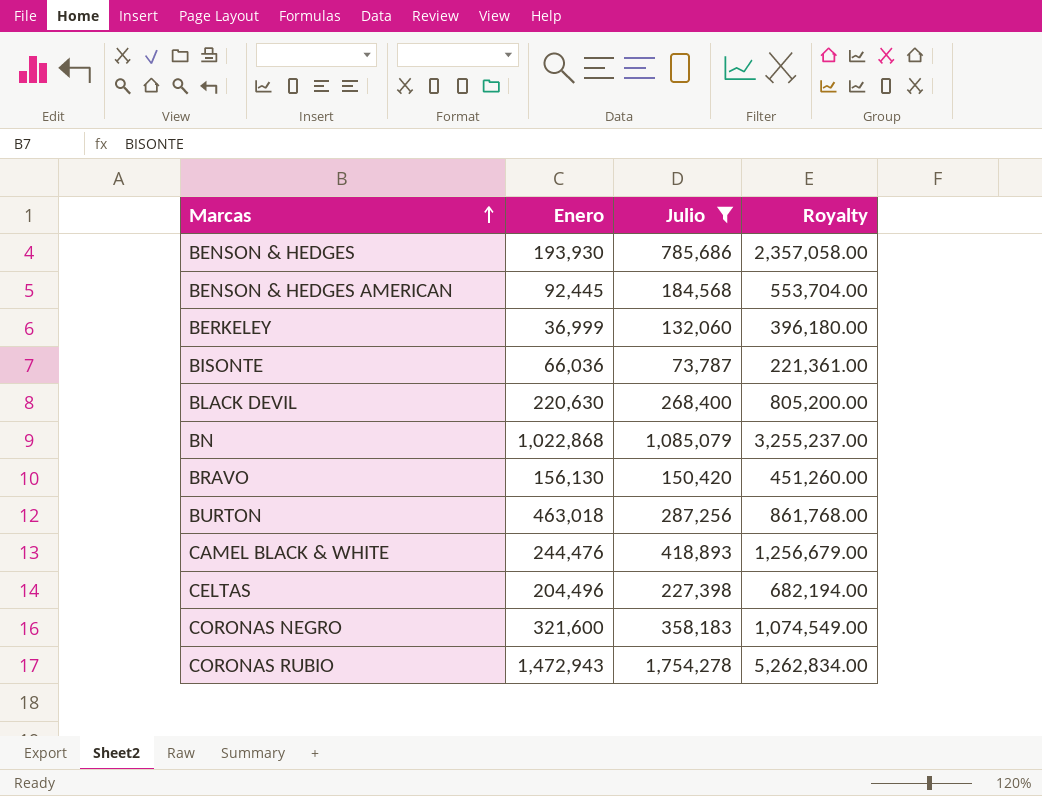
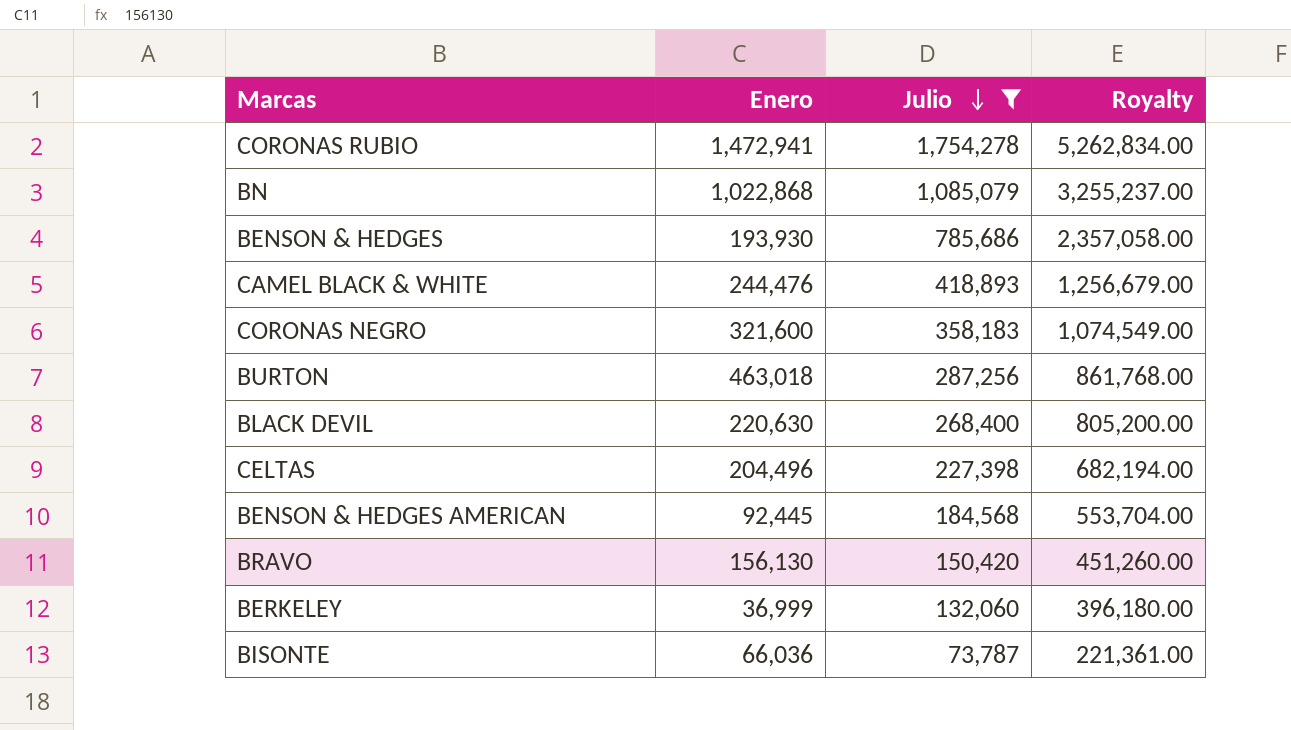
row order: Marcas ascending -> Julio descending
CORONAS RUBIO | Enero: 1,472,943 -> 1,472,941

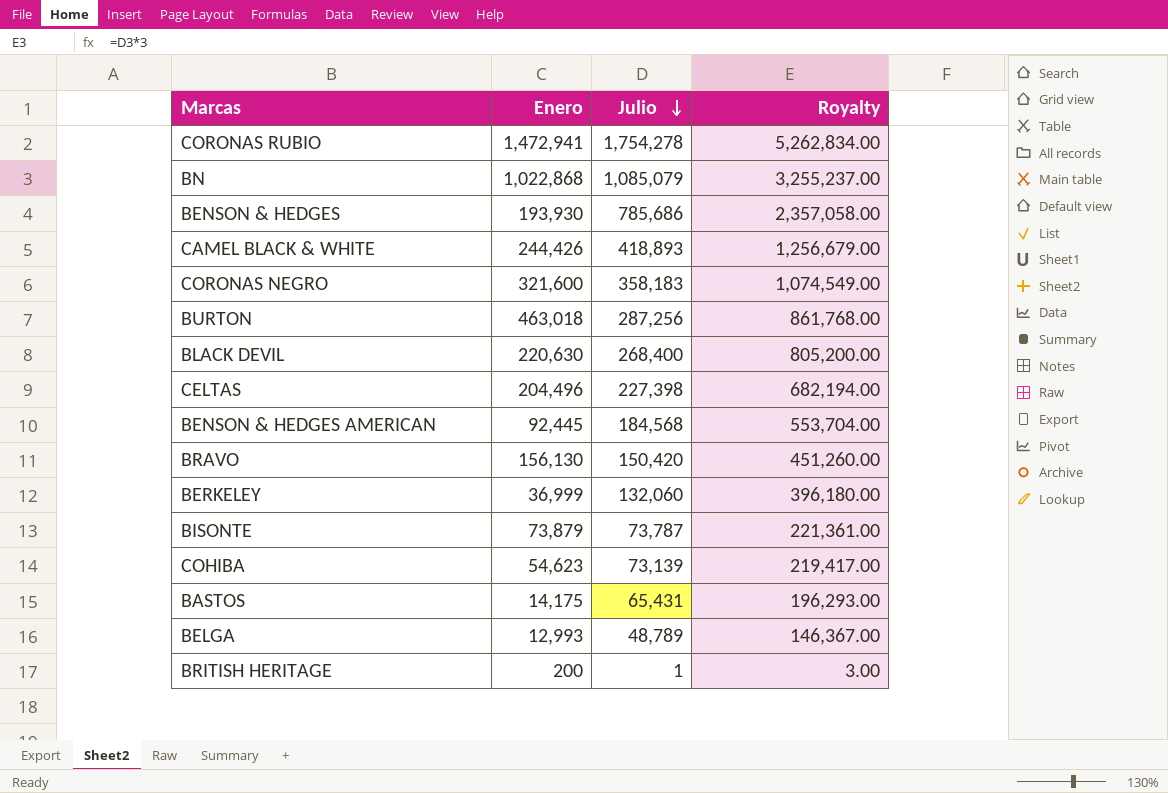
filter: Julio >= 73,787 -> none
CAMEL BLACK & WHITE | Enero: 244,476 -> 244,426
BISONTE | Enero: 66,036 -> 73,879

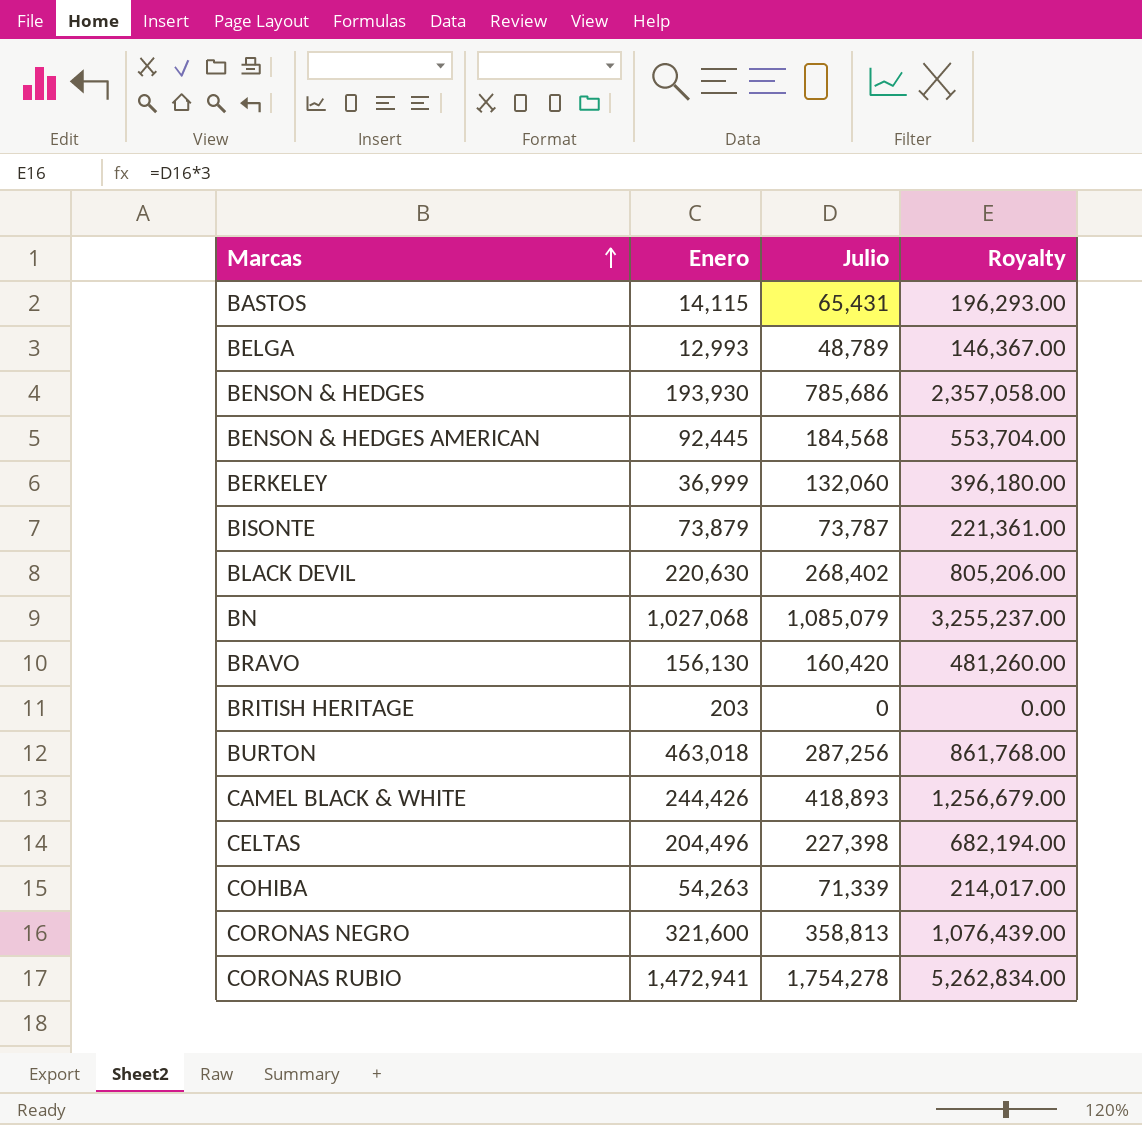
row order: Julio descending -> Marcas ascending
BASTOS | Enero: 14,175 -> 14,115
BLACK DEVIL | Julio: 268,400 -> 268,402
BLACK DEVIL | Royalty: 805,200.00 -> 805,206.00
BN | Enero: 1,022,868 -> 1,027,068
BRAVO | Julio: 150,420 -> 160,420
BRAVO | Royalty: 451,260.00 -> 481,260.00
BRITISH HERITAGE | Enero: 200 -> 203
BRITISH HERITAGE | Julio: 1 -> 0
BRITISH HERITAGE | Royalty: 3.00 -> 0.00
COHIBA | Enero: 54,623 -> 54,263
COHIBA | Julio: 73,139 -> 71,339
COHIBA | Royalty: 219,417.00 -> 214,017.00
CORONAS NEGRO | Julio: 358,183 -> 358,813
CORONAS NEGRO | Royalty: 1,074,549.00 -> 1,076,439.00

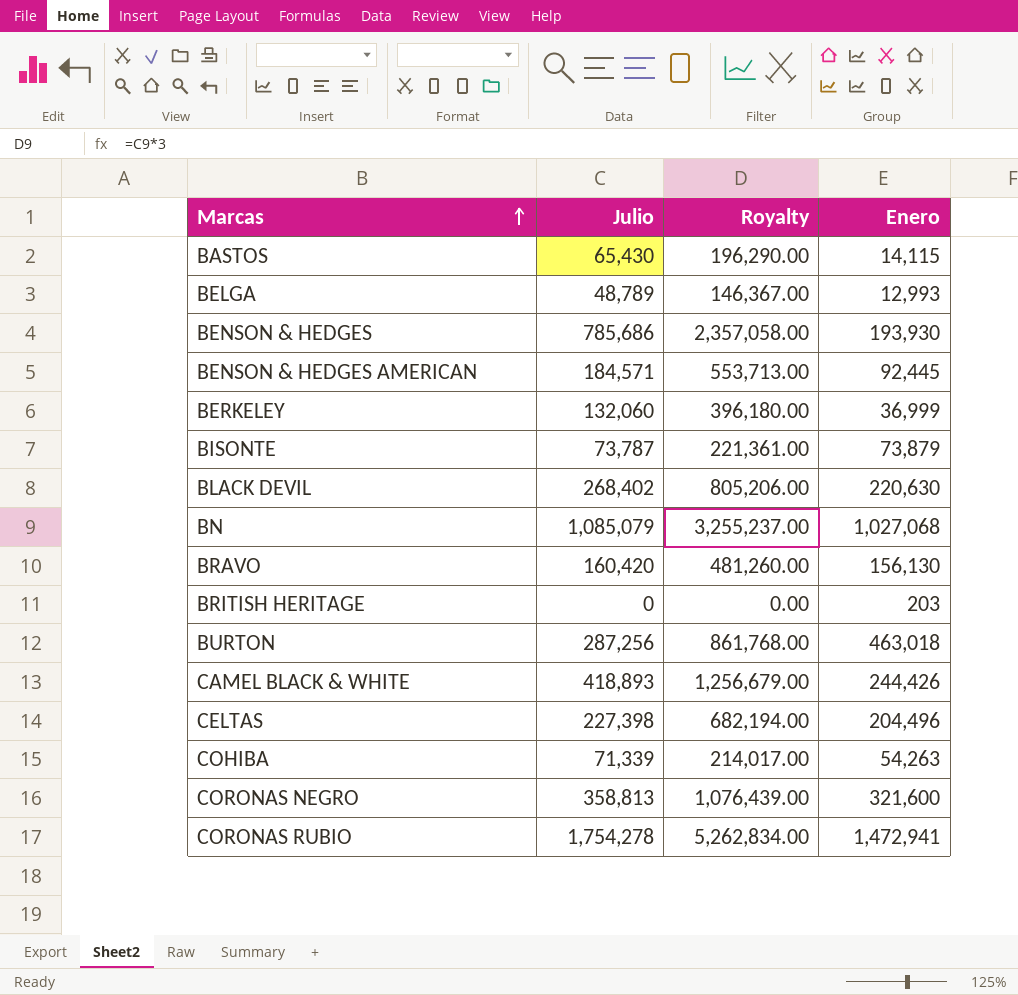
column Enero | position: 2 -> 4
BASTOS | Julio: 65,431 -> 65,430
BASTOS | Royalty: 196,293.00 -> 196,290.00
BENSON & HEDGES AMERICAN | Julio: 184,568 -> 184,571
BENSON & HEDGES AMERICAN | Royalty: 553,704.00 -> 553,713.00

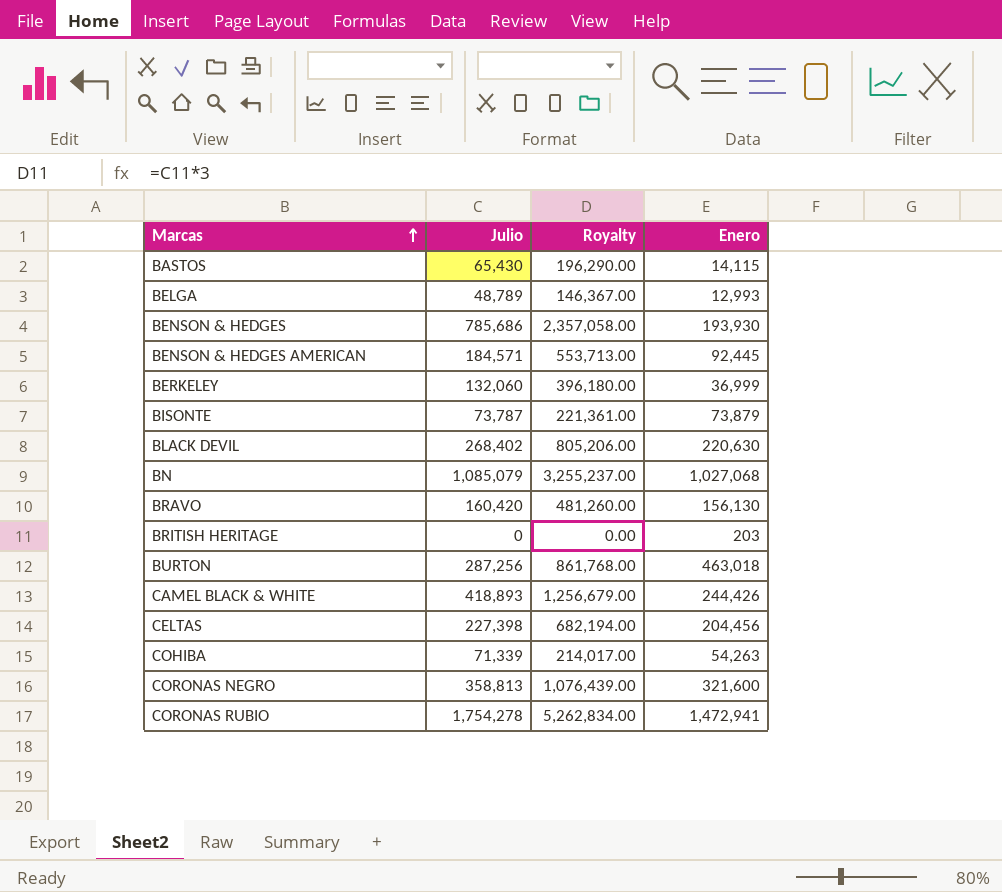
CELTAS | Enero: 204,496 -> 204,456

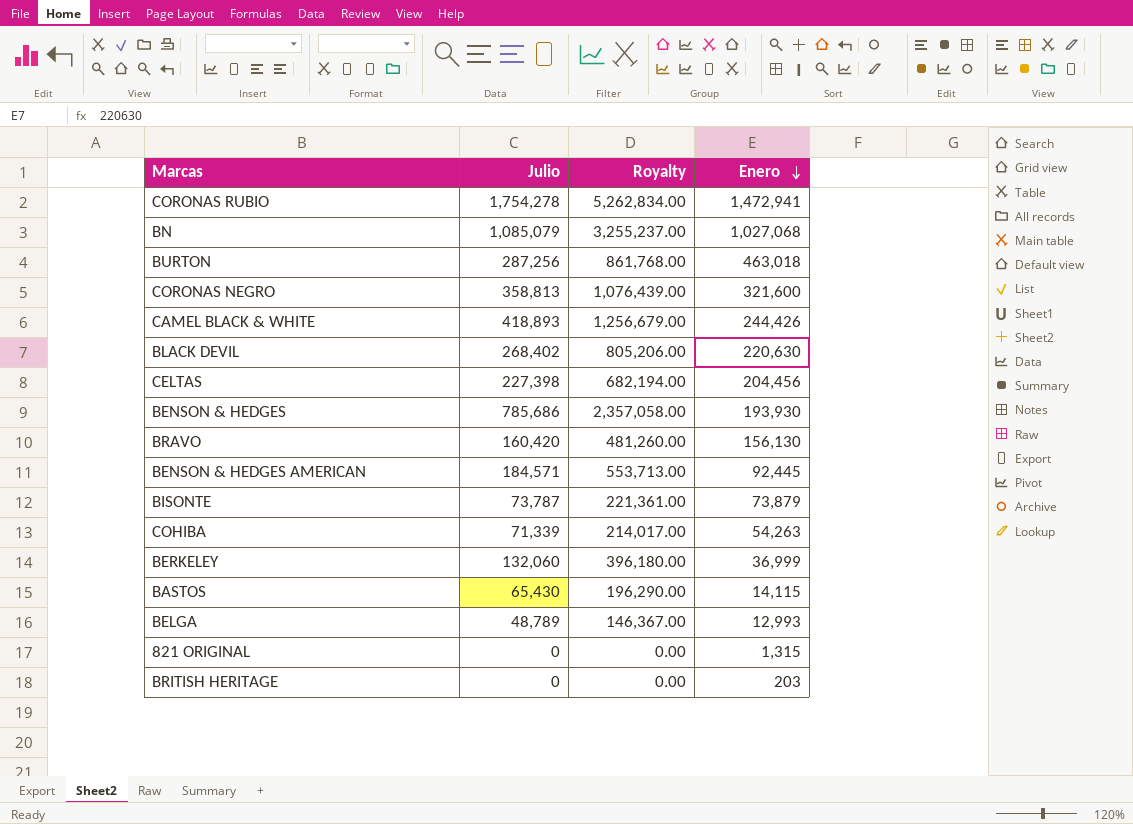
row order: Marcas ascending -> Enero descending
row 821 ORIGINAL: none -> 0 | 0.00 | 1,315

